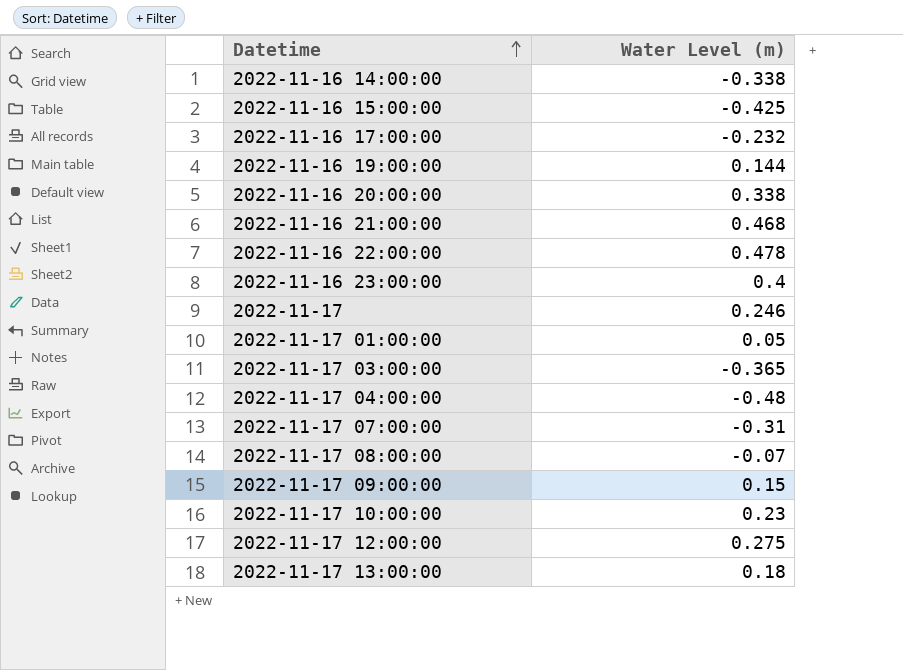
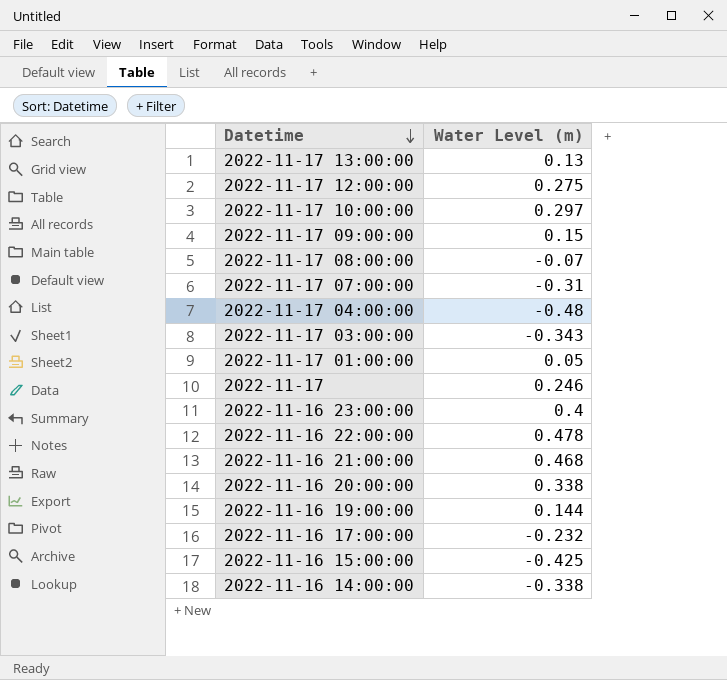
row order: Datetime ascending -> Datetime descending
2022-11-17 13:00:00 | Water Level (m): 0.18 -> 0.13
2022-11-17 10:00:00 | Water Level (m): 0.23 -> 0.297
2022-11-17 03:00:00 | Water Level (m): -0.365 -> -0.343

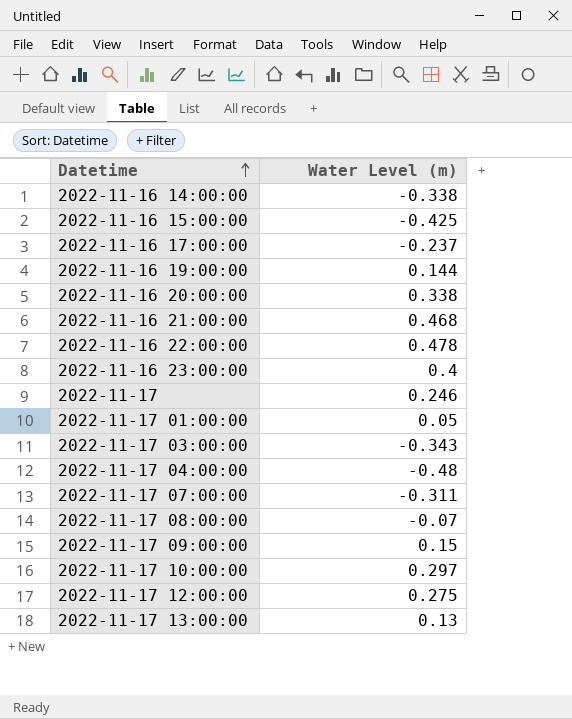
row order: Datetime descending -> Datetime ascending
2022-11-16 17:00:00 | Water Level (m): -0.232 -> -0.237
2022-11-17 07:00:00 | Water Level (m): -0.31 -> -0.311

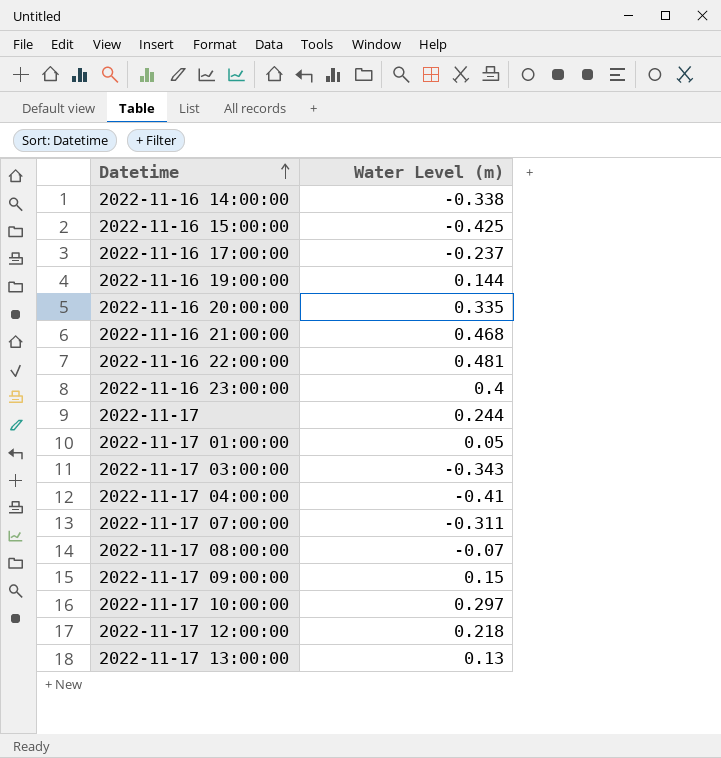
2022-11-16 20:00:00 | Water Level (m): 0.338 -> 0.335
2022-11-16 22:00:00 | Water Level (m): 0.478 -> 0.481
2022-11-17 | Water Level (m): 0.246 -> 0.244
2022-11-17 04:00:00 | Water Level (m): -0.48 -> -0.41
2022-11-17 12:00:00 | Water Level (m): 0.275 -> 0.218

